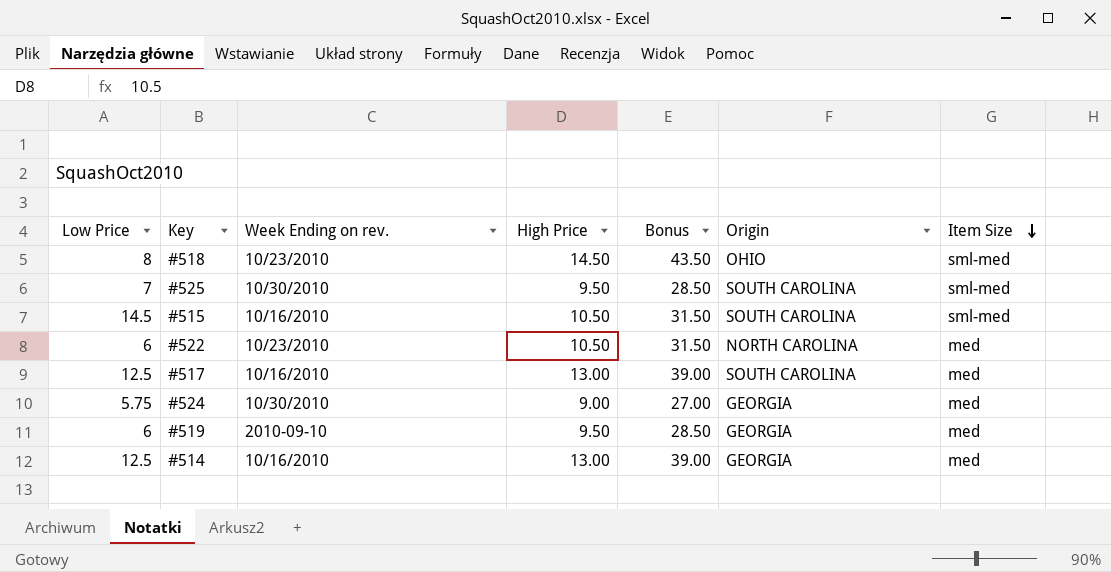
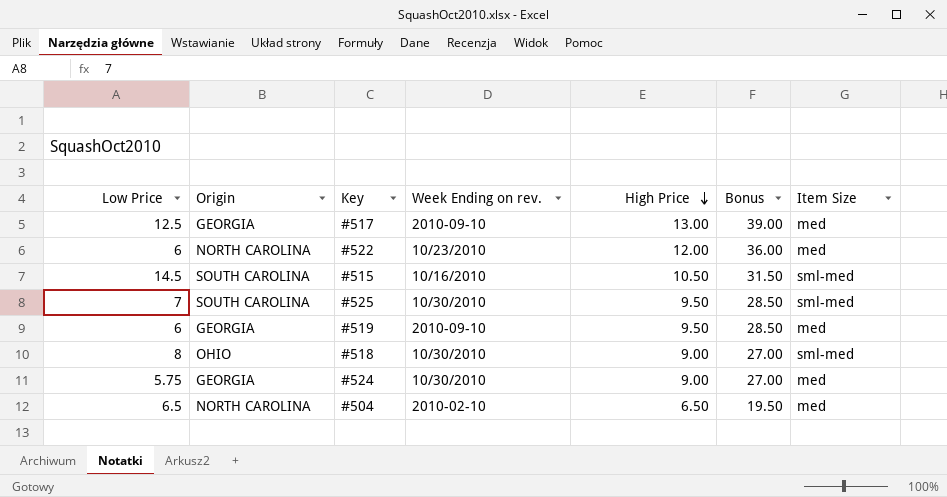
row order: Item Size descending -> High Price descending
column Origin | position: 6 -> 2
row #514: 12.5 | 10/16/2010 | 13.00 | 39.00 | GEORGIA | med -> none
#517 | Origin: SOUTH CAROLINA -> GEORGIA
#517 | Week Ending on rev.: 10/16/2010 -> 2010-09-10
#522 | High Price: 10.50 -> 12.00
#522 | Bonus: 31.50 -> 36.00
#518 | Week Ending on rev.: 10/23/2010 -> 10/30/2010
#518 | High Price: 14.50 -> 9.00
#518 | Bonus: 43.50 -> 27.00
row #504: none -> 6.5 | NORTH CAROLINA | 2010-02-10 | 6.50 | 19.50 | med

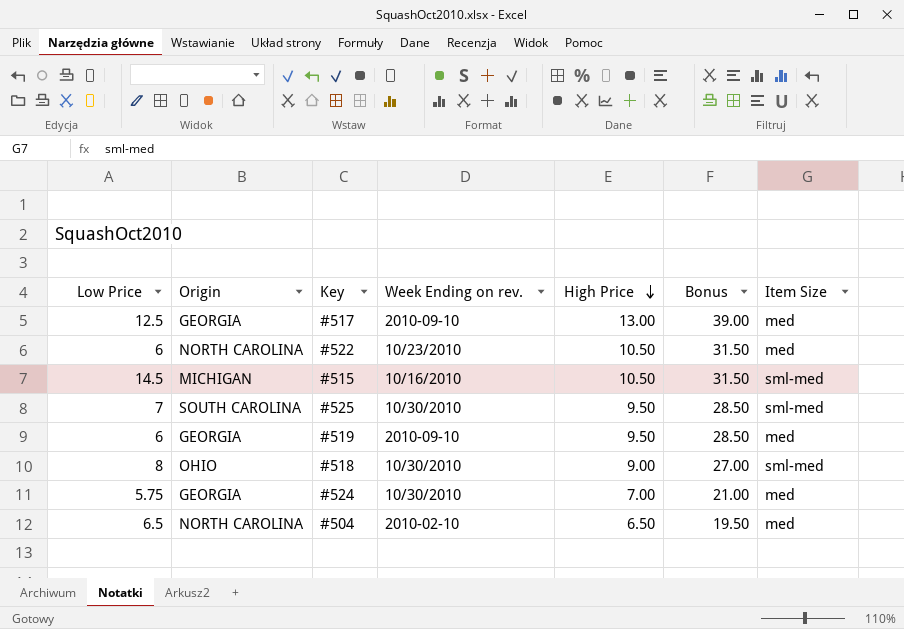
#522 | High Price: 12.00 -> 10.50
#522 | Bonus: 36.00 -> 31.50
#515 | Origin: SOUTH CAROLINA -> MICHIGAN
#524 | High Price: 9.00 -> 7.00
#524 | Bonus: 27.00 -> 21.00

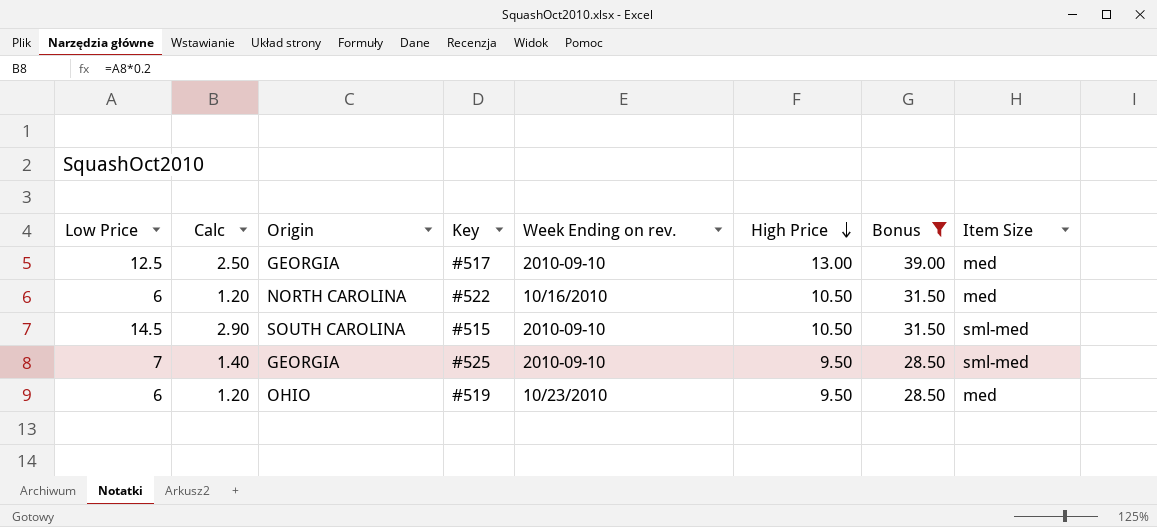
filter: none -> Bonus >= 28.50
column Calc | formula: none -> [Low Price] * 0.2
#522 | Week Ending on rev.: 10/23/2010 -> 10/16/2010
#515 | Origin: MICHIGAN -> SOUTH CAROLINA
#515 | Week Ending on rev.: 10/16/2010 -> 2010-09-10
#525 | Origin: SOUTH CAROLINA -> GEORGIA
#525 | Week Ending on rev.: 10/30/2010 -> 2010-09-10
#519 | Origin: GEORGIA -> OHIO
#519 | Week Ending on rev.: 2010-09-10 -> 10/23/2010

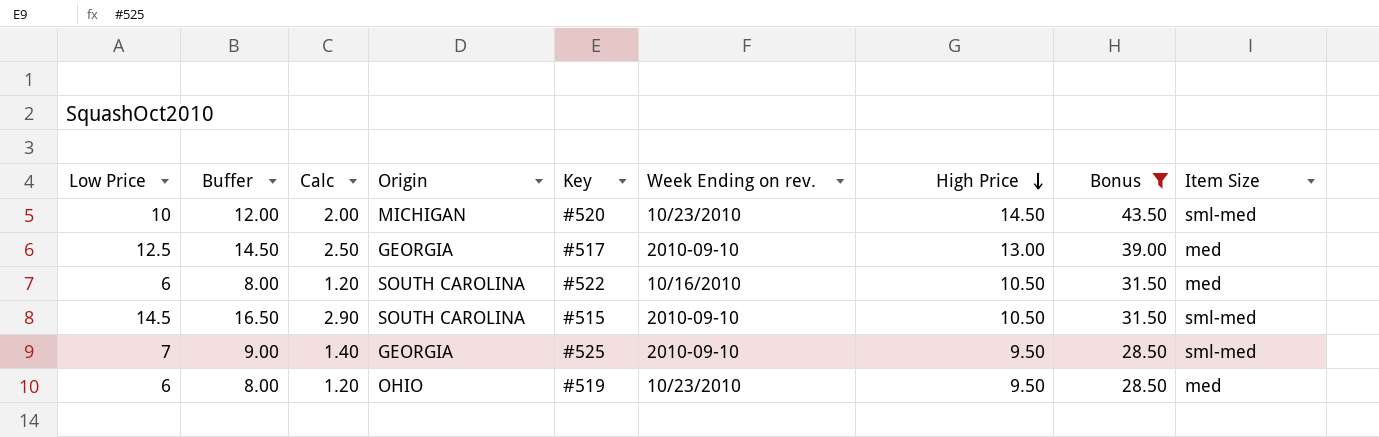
column Buffer | formula: none -> [Low Price] + 2
row #520: none -> 10 | 12.00 | 2.00 | MICHIGAN | 10/23/2010 | 14.50 | 43.50 | sml-med
#522 | Origin: NORTH CAROLINA -> SOUTH CAROLINA

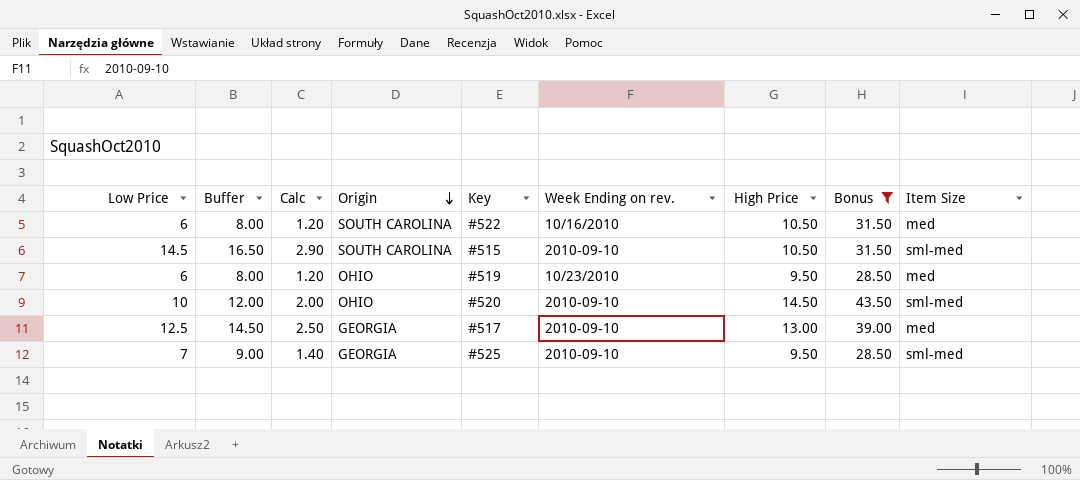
row order: High Price descending -> Origin descending
#520 | Origin: MICHIGAN -> OHIO
#520 | Week Ending on rev.: 10/23/2010 -> 2010-09-10

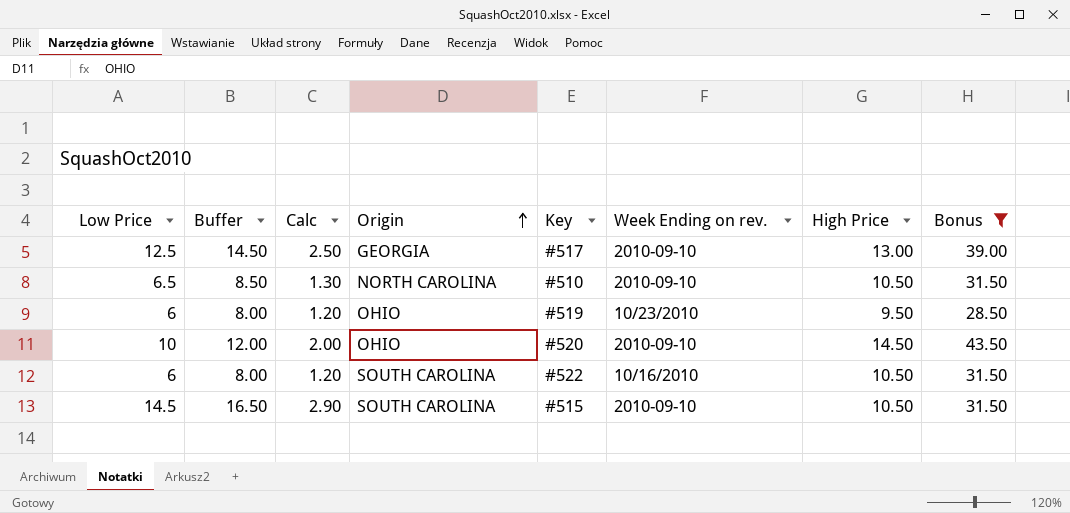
row order: Origin descending -> Origin ascending
column Item Size | position: 9 -> none
row #525: 7 | 9.00 | 1.40 | GEORGIA | 2010-09-10 | 9.50 | 28.50 | sml-med -> none
row #510: none -> 6.5 | 8.50 | 1.30 | NORTH CAROLINA | 2010-09-10 | 10.50 | 31.50

